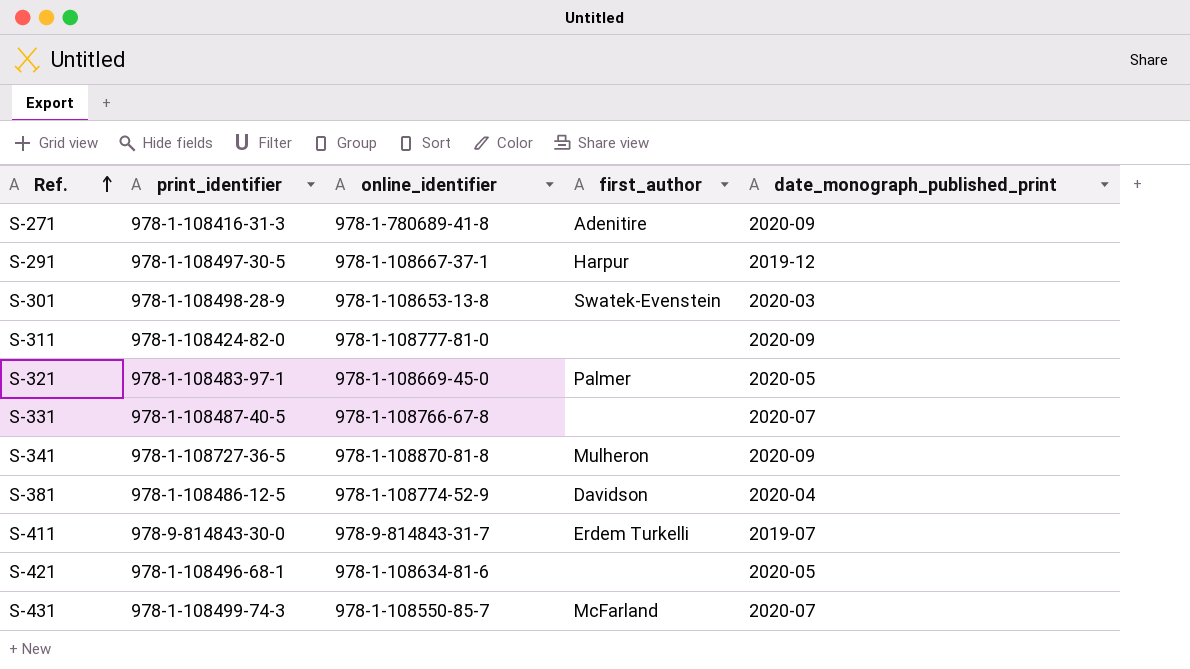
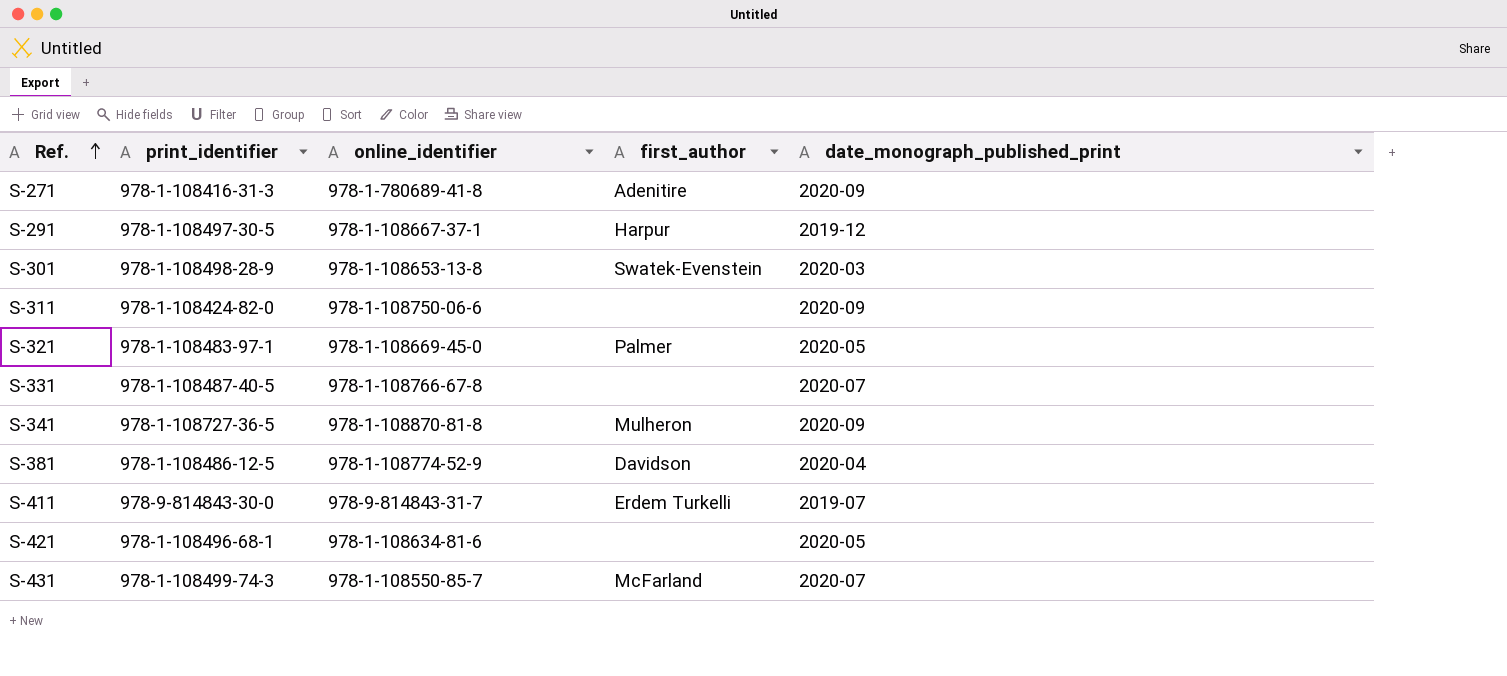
S-311 | online_identifier: 978-1-108777-81-0 -> 978-1-108750-06-6

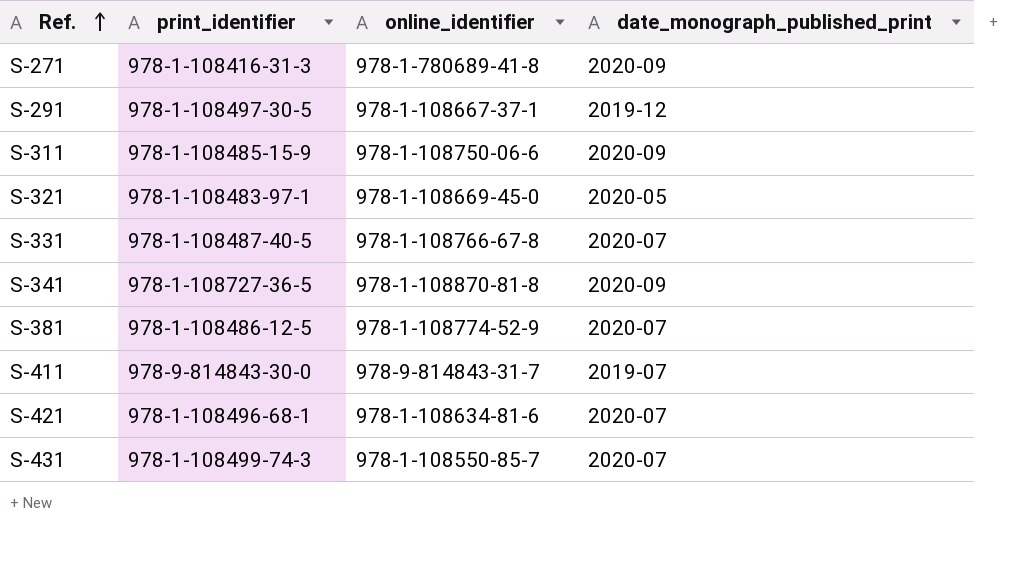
column first_author | position: 4 -> none
row S-301: 978-1-108498-28-9 | 978-1-108653-13-8 | Swatek-Evenstein | 2020-03 -> none
S-311 | print_identifier: 978-1-108424-82-0 -> 978-1-108485-15-9
S-381 | date_monograph_published_print: 2020-04 -> 2020-07
S-421 | date_monograph_published_print: 2020-05 -> 2020-07

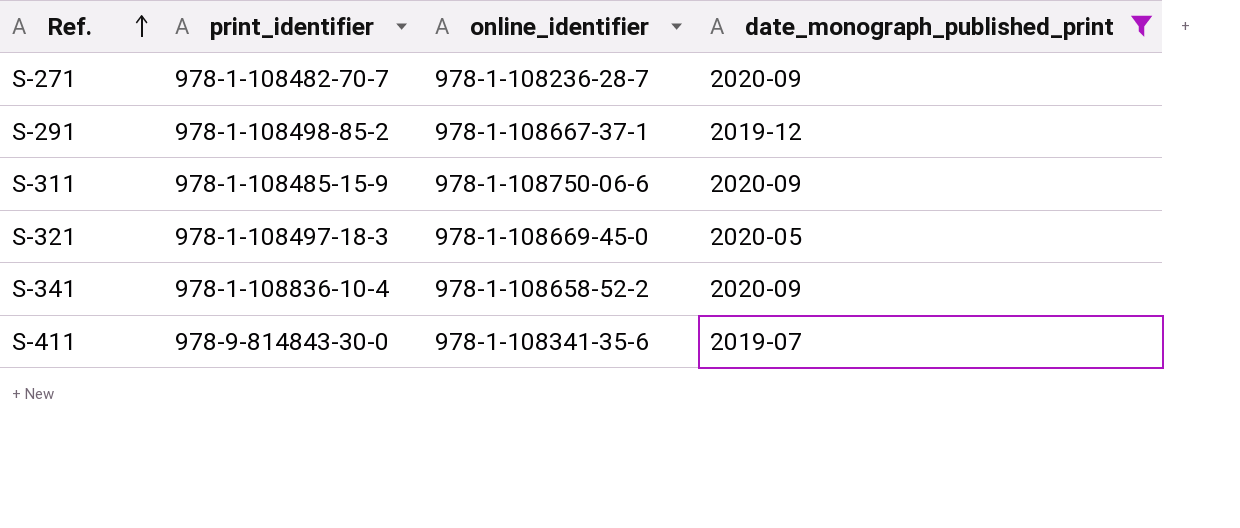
filter: none -> date_monograph_published_print != 2020-07
S-271 | print_identifier: 978-1-108416-31-3 -> 978-1-108482-70-7
S-271 | online_identifier: 978-1-780689-41-8 -> 978-1-108236-28-7
S-291 | print_identifier: 978-1-108497-30-5 -> 978-1-108498-85-2
S-321 | print_identifier: 978-1-108483-97-1 -> 978-1-108497-18-3
S-341 | print_identifier: 978-1-108727-36-5 -> 978-1-108836-10-4
S-341 | online_identifier: 978-1-108870-81-8 -> 978-1-108658-52-2
S-411 | online_identifier: 978-9-814843-31-7 -> 978-1-108341-35-6

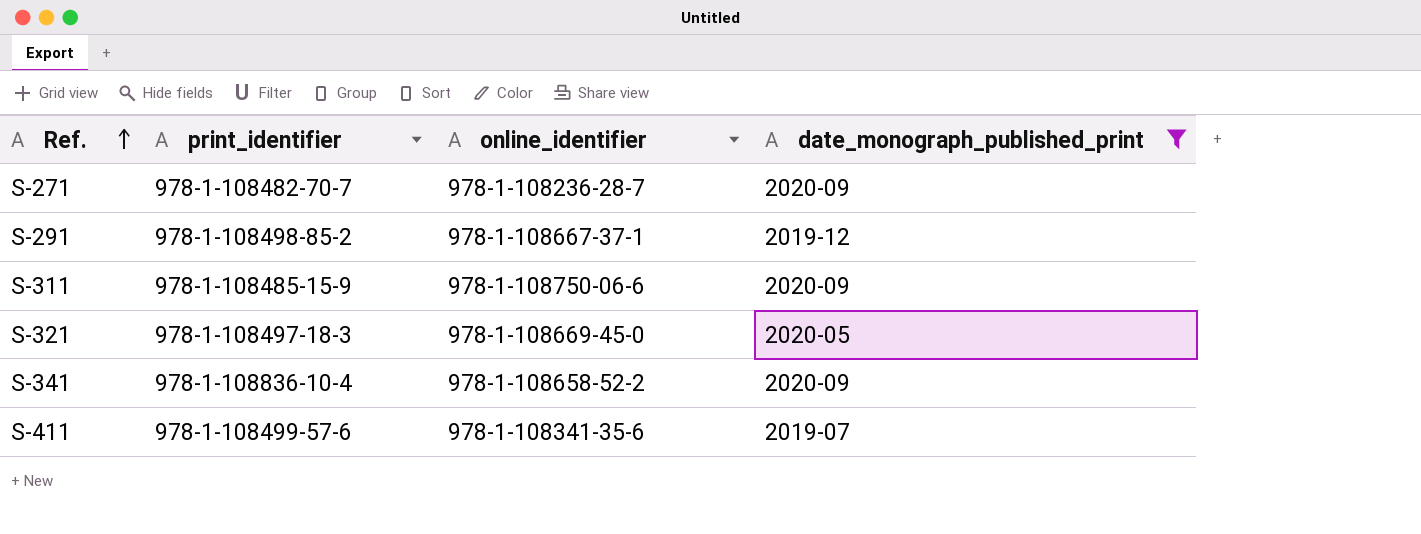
S-411 | print_identifier: 978-9-814843-30-0 -> 978-1-108499-57-6

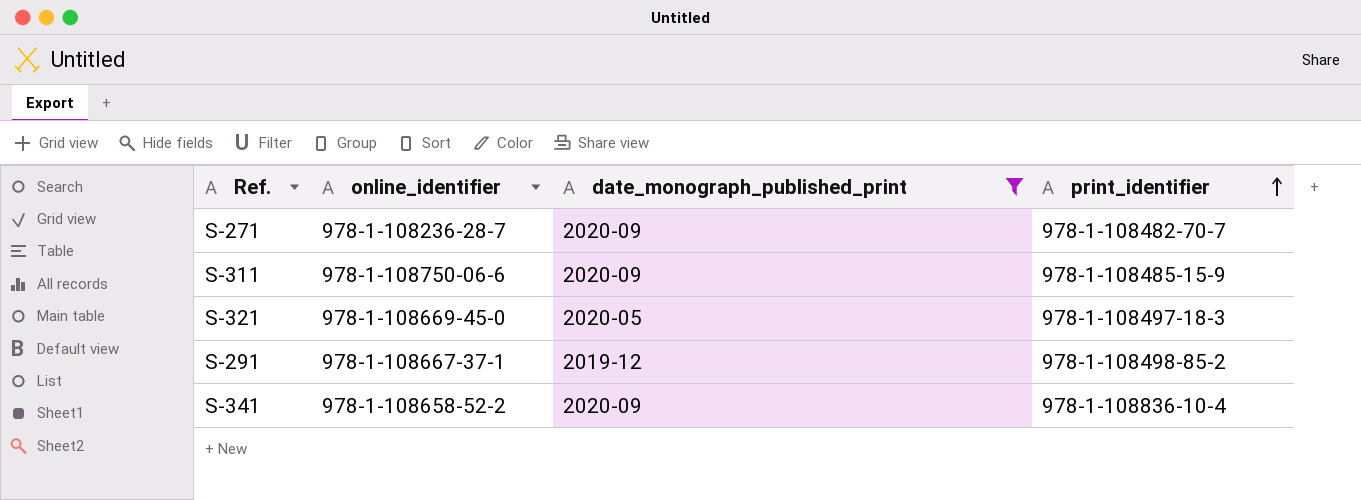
row order: Ref. ascending -> print_identifier ascending
column print_identifier | position: 2 -> 4
row S-411: 978-1-108499-57-6 | 978-1-108341-35-6 | 2019-07 -> none

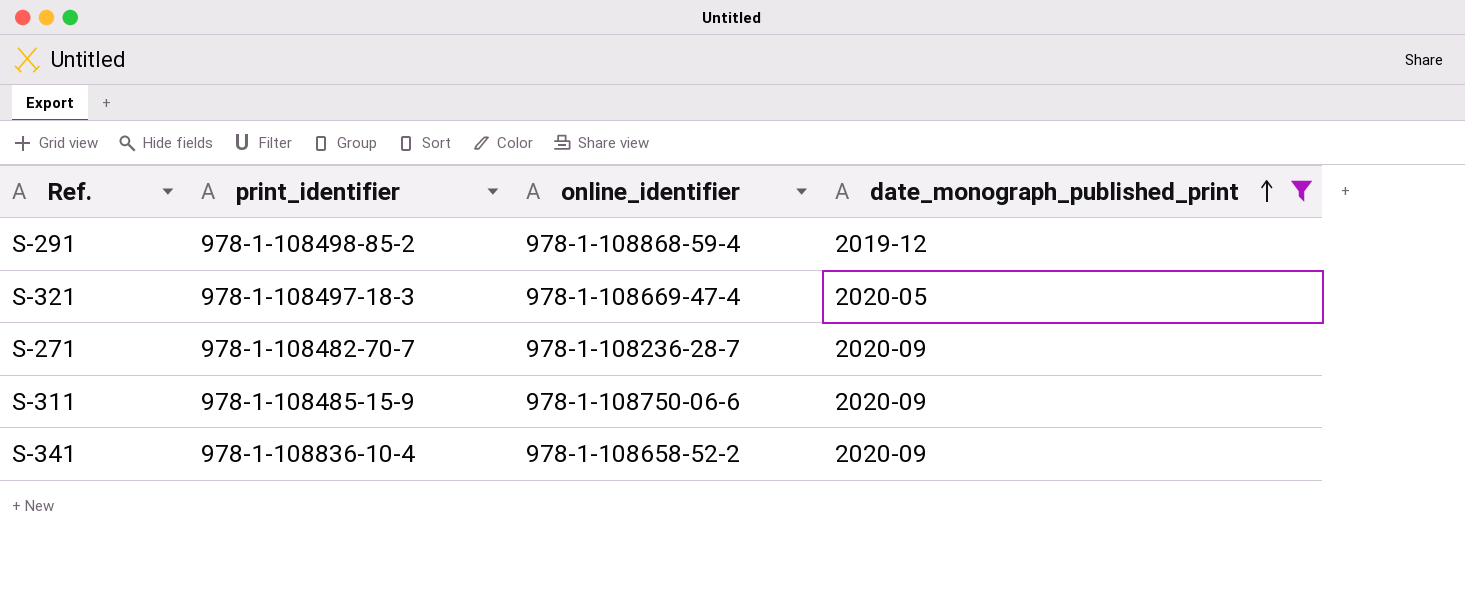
row order: print_identifier ascending -> date_monograph_published_print ascending
column print_identifier | position: 4 -> 2
S-291 | online_identifier: 978-1-108667-37-1 -> 978-1-108868-59-4
S-321 | online_identifier: 978-1-108669-45-0 -> 978-1-108669-47-4

